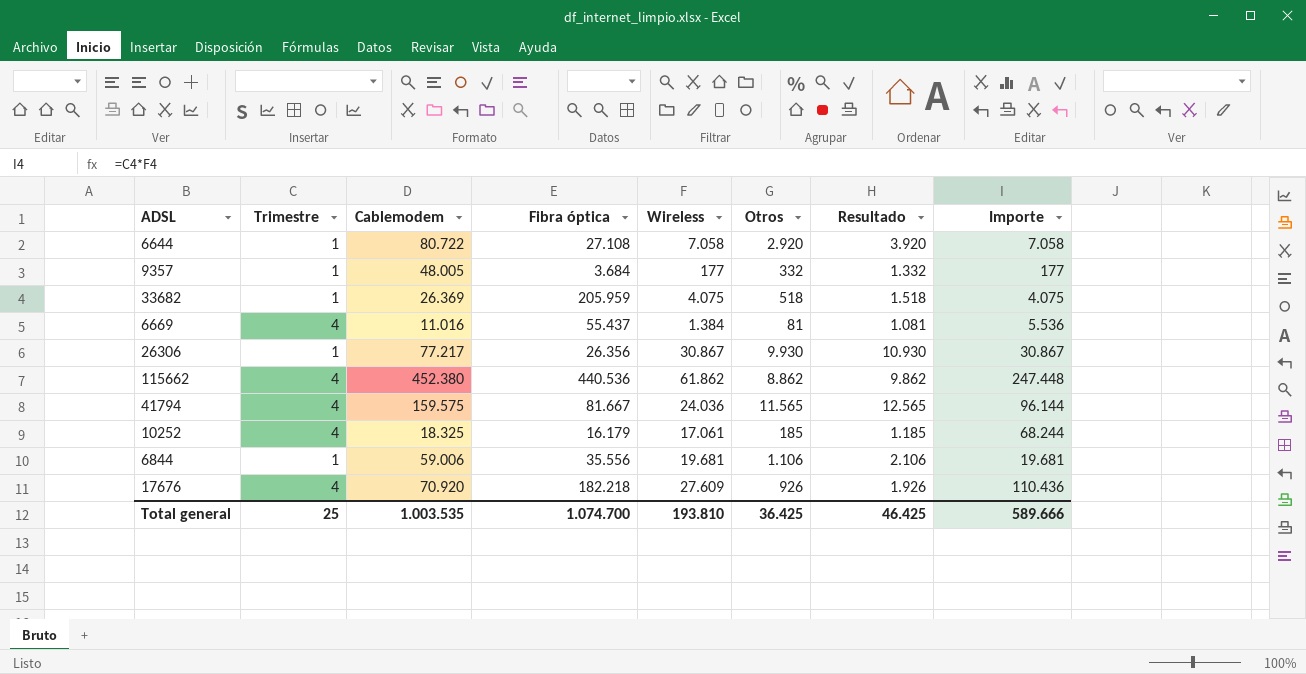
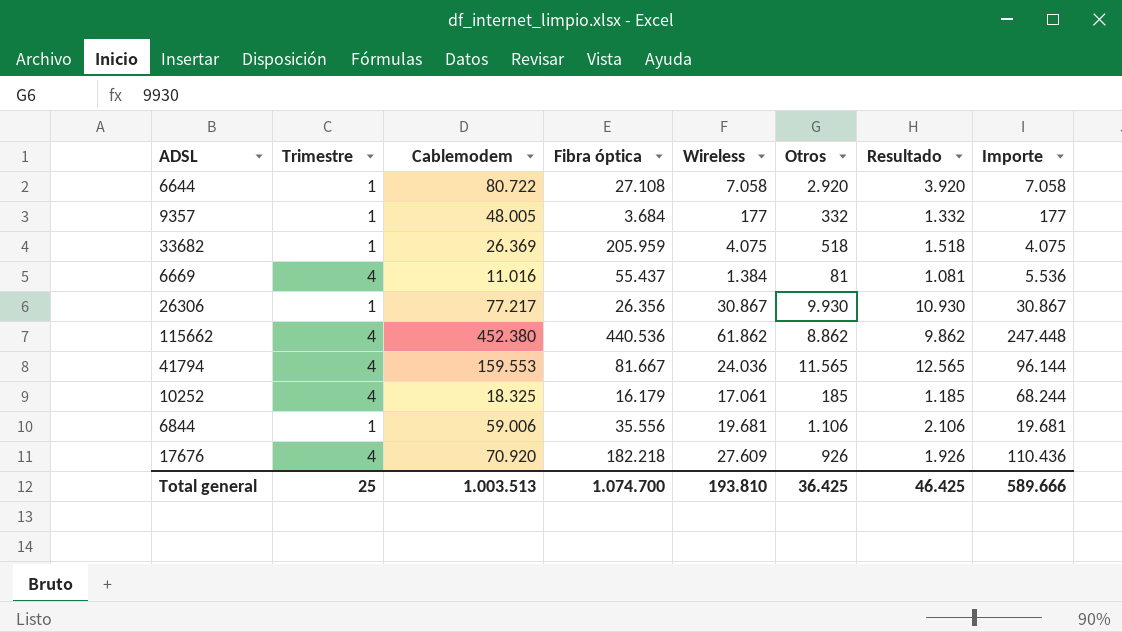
41794 | Cablemodem: 159.575 -> 159.553
Total general | Cablemodem: 1.003.535 -> 1.003.513

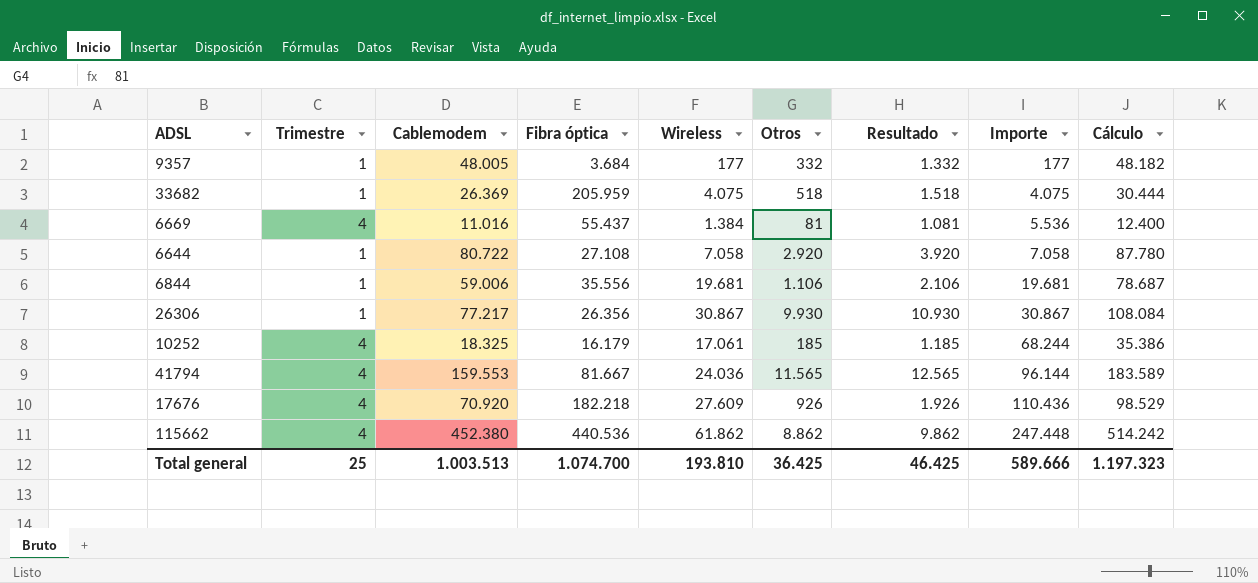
row order: none -> Importe ascending
column Cálculo | formula: none -> [Cablemodem] + [Wireless]

